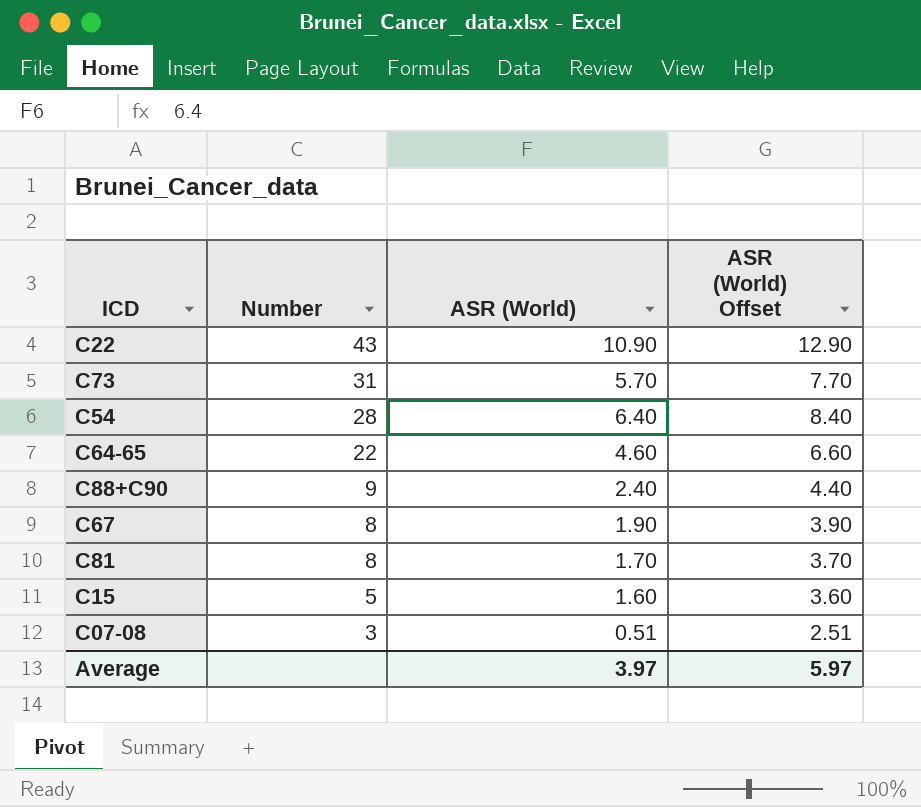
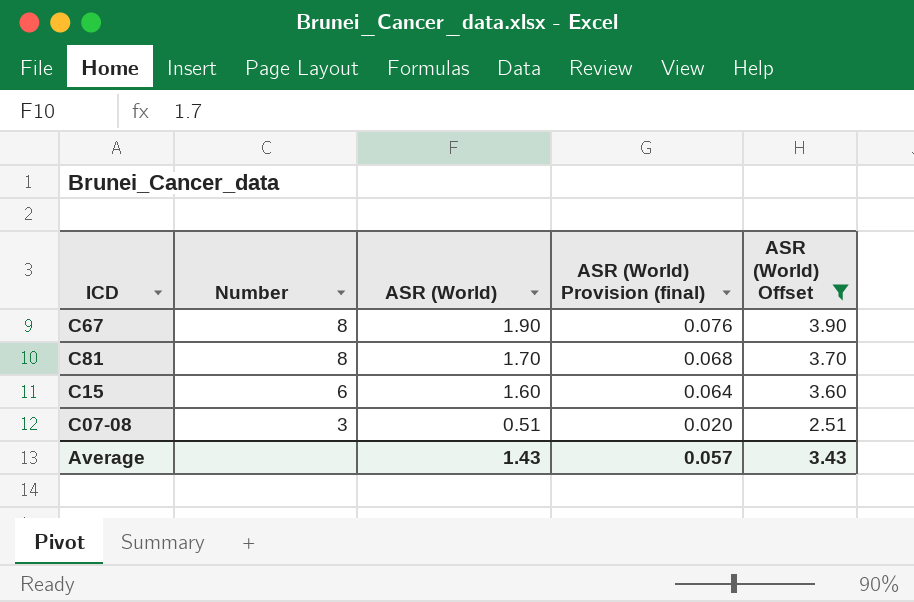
filter: none -> ASR (World) Offset <= 3.90
column ASR (World) Provision (final) | formula: none -> [ASR (World)] * 0.04
C15 | Number: 5 -> 6
Average | ASR (World): 3.97 -> 1.43
Average | ASR (World) Offset: 5.97 -> 3.43

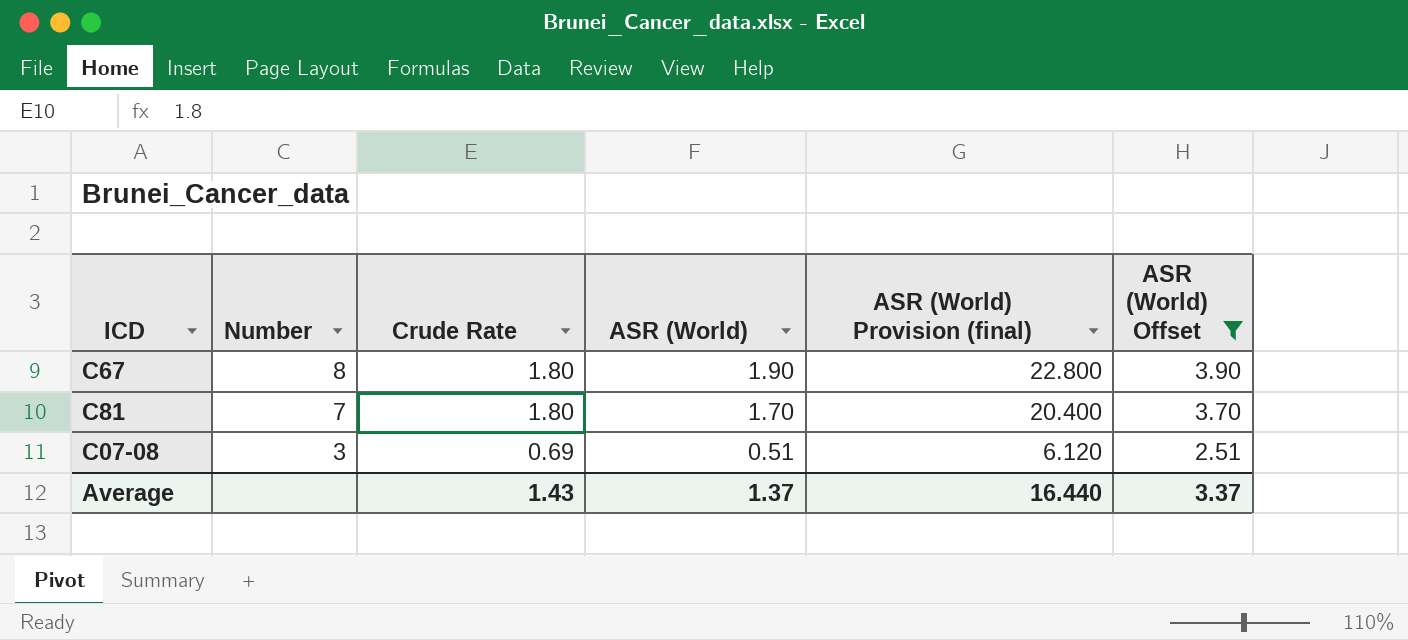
column Crude Rate | position: none -> 3
column ASR (World) Provision (final) | formula: [ASR (World)] * 0.04 -> [ASR (World)] * 12
row C15: 6 | 1.60 | 0.064 | 3.60 -> none
C81 | Number: 8 -> 7
Average | ASR (World): 1.43 -> 1.37
Average | ASR (World) Provision (final): 0.057 -> 16.440
Average | ASR (World) Offset: 3.43 -> 3.37

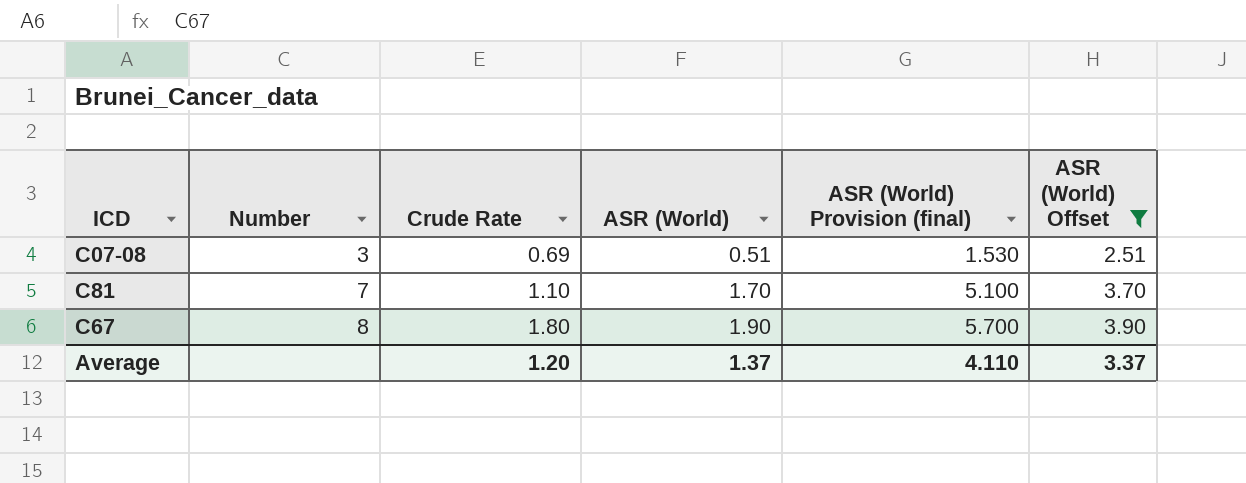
row order: Number descending -> Number ascending
column ASR (World) Provision (final) | formula: [ASR (World)] * 12 -> [ASR (World)] * 3
C81 | Crude Rate: 1.80 -> 1.10
Average | Crude Rate: 1.43 -> 1.20
Average | ASR (World) Provision (final): 16.440 -> 4.110

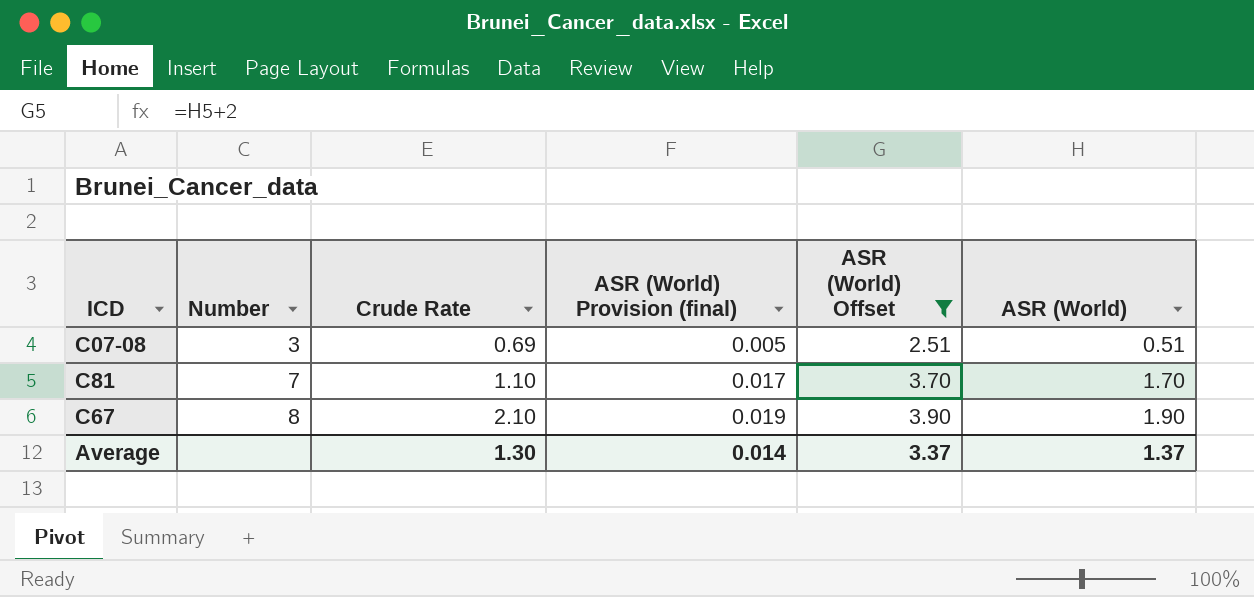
column ASR (World) Provision (final) | formula: [ASR (World)] * 3 -> [ASR (World)] * 0.01
column ASR (World) | position: 4 -> 6
C67 | Crude Rate: 1.80 -> 2.10
Average | Crude Rate: 1.20 -> 1.30
Average | ASR (World) Provision (final): 4.110 -> 0.014

